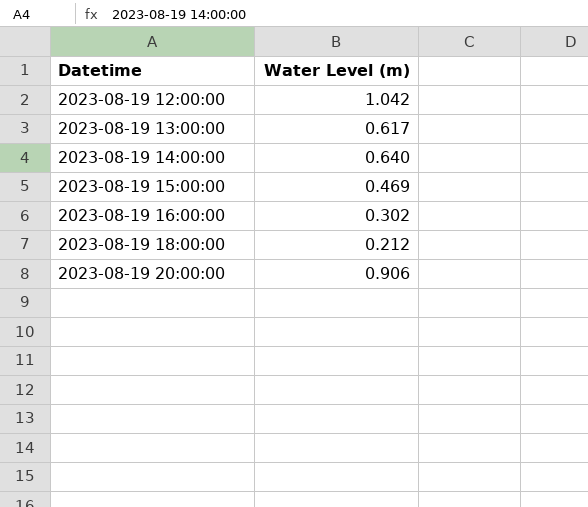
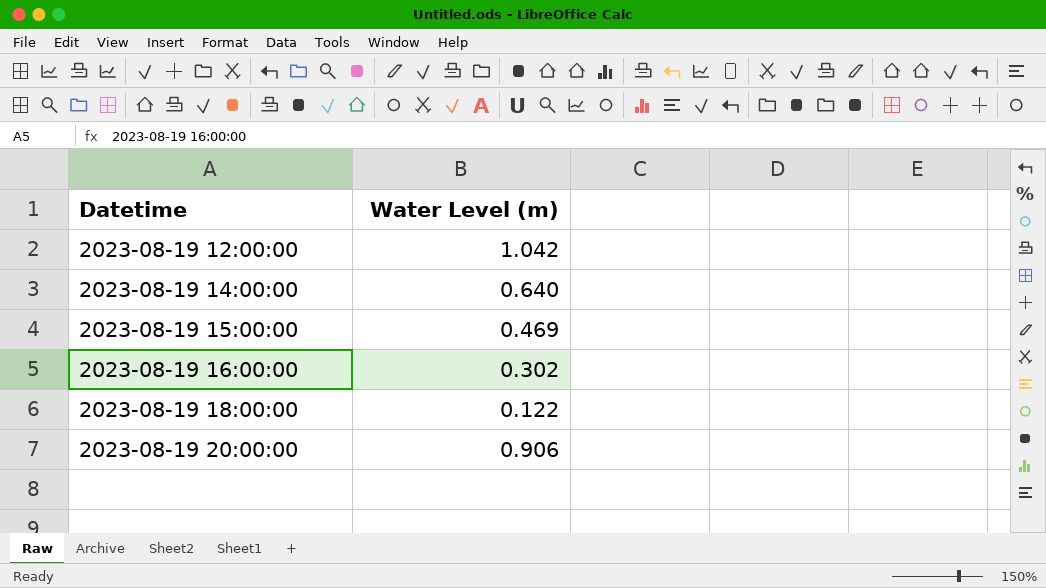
row 2023-08-19 13:00:00: 0.617 -> none
2023-08-19 18:00:00 | Water Level (m): 0.212 -> 0.122

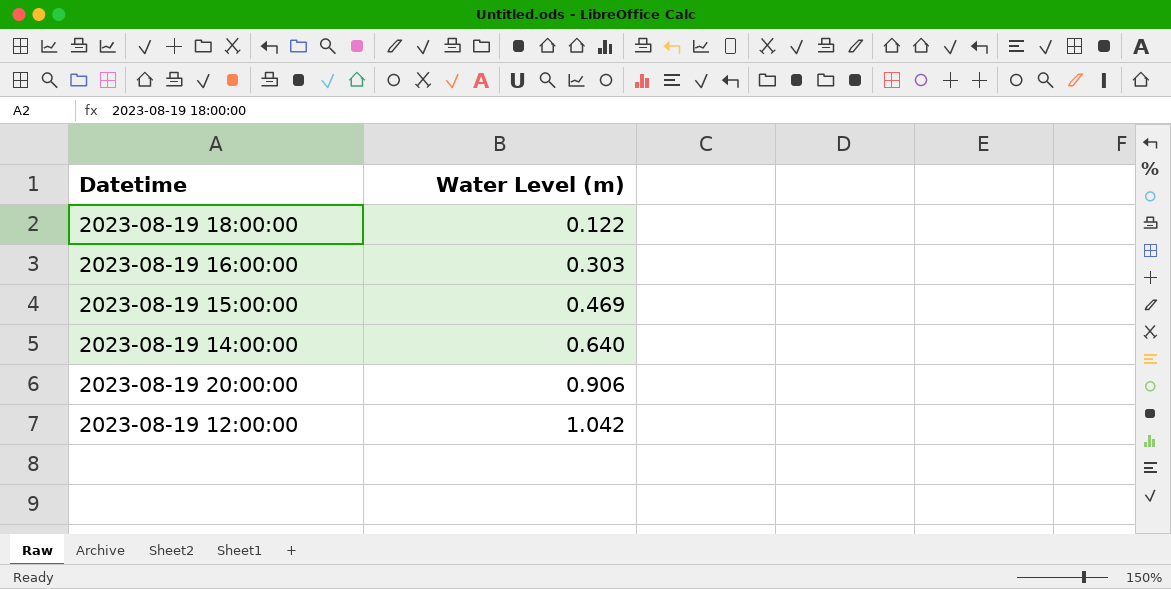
row order: Datetime ascending -> Water Level (m) ascending
2023-08-19 16:00:00 | Water Level (m): 0.302 -> 0.303

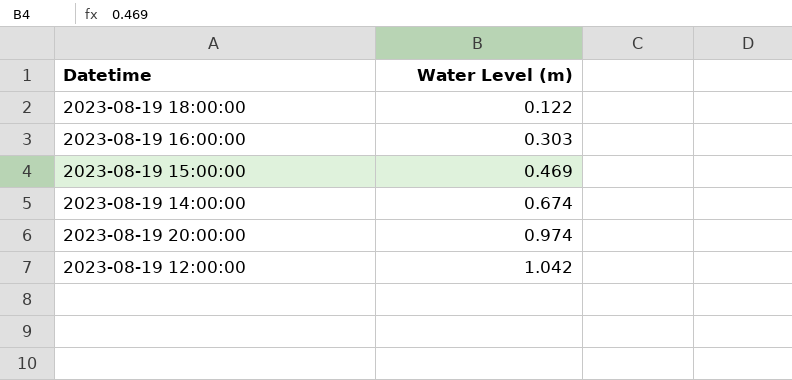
2023-08-19 14:00:00 | Water Level (m): 0.640 -> 0.674
2023-08-19 20:00:00 | Water Level (m): 0.906 -> 0.974

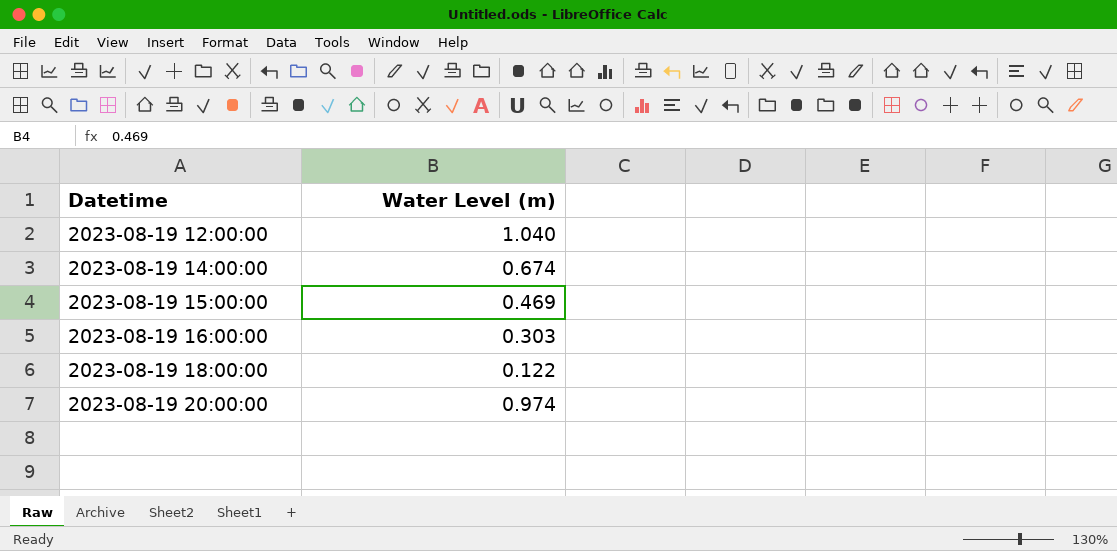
row order: Water Level (m) ascending -> Datetime ascending
2023-08-19 12:00:00 | Water Level (m): 1.042 -> 1.040

